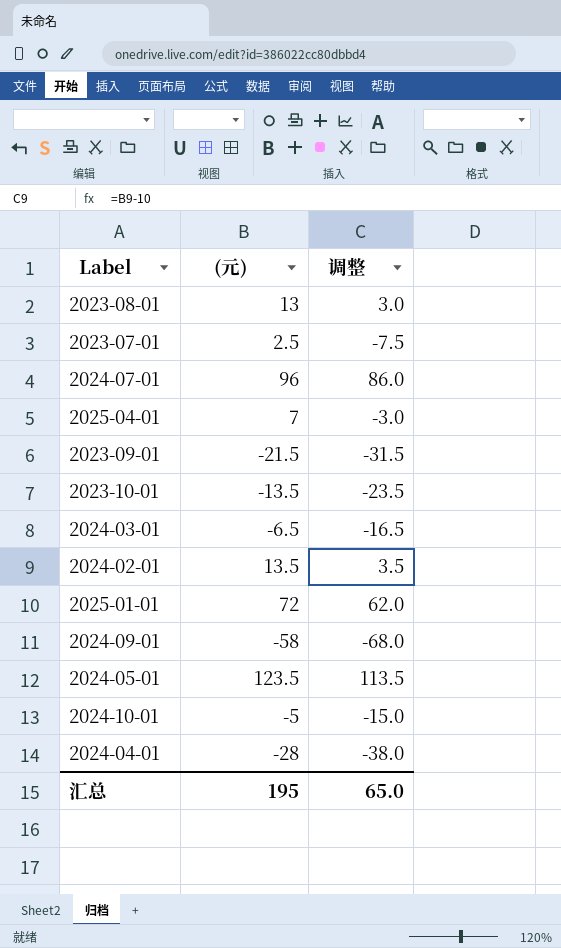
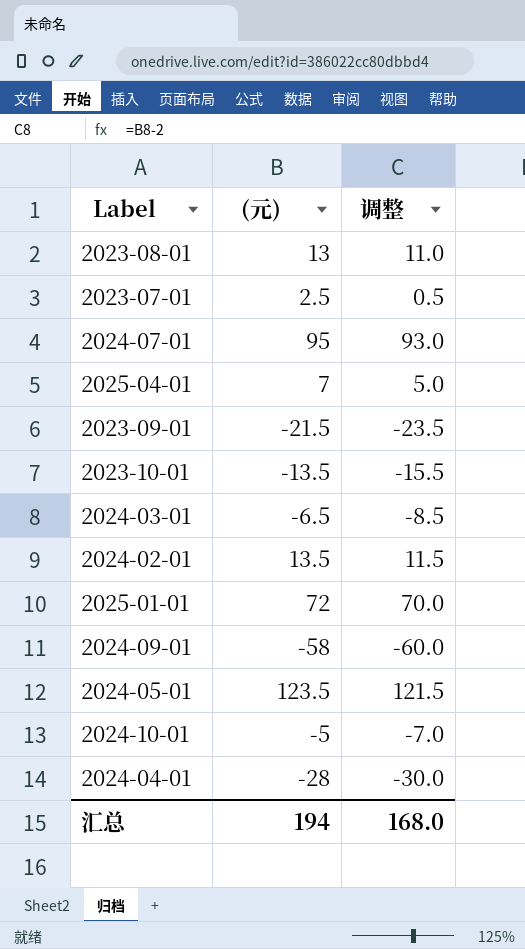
column 调整 | formula: [(元)] - 10 -> [(元)] - 2
2024-07-01 | (元): 96 -> 95
汇总 | (元): 195 -> 194
汇总 | 调整: 65.0 -> 168.0

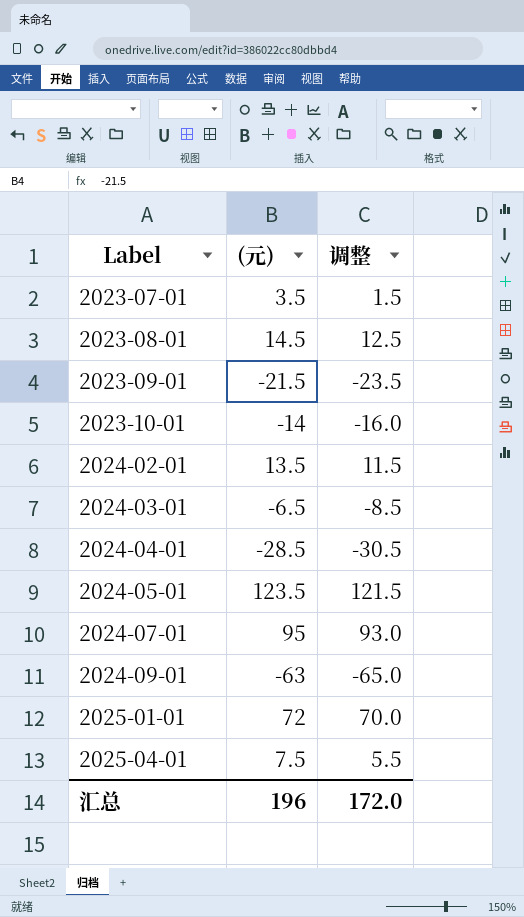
row order: none -> Label ascending
row 2024-10-01: -5 | -7.0 -> none
2023-07-01 | (元): 2.5 -> 3.5
2023-07-01 | 调整: 0.5 -> 1.5
2023-08-01 | (元): 13 -> 14.5
2023-08-01 | 调整: 11.0 -> 12.5
2023-10-01 | (元): -13.5 -> -14
2023-10-01 | 调整: -15.5 -> -16.0
2024-04-01 | (元): -28 -> -28.5
2024-04-01 | 调整: -30.0 -> -30.5
2024-09-01 | (元): -58 -> -63
2024-09-01 | 调整: -60.0 -> -65.0
2025-04-01 | (元): 7 -> 7.5
2025-04-01 | 调整: 5.0 -> 5.5
汇总 | (元): 194 -> 196
汇总 | 调整: 168.0 -> 172.0

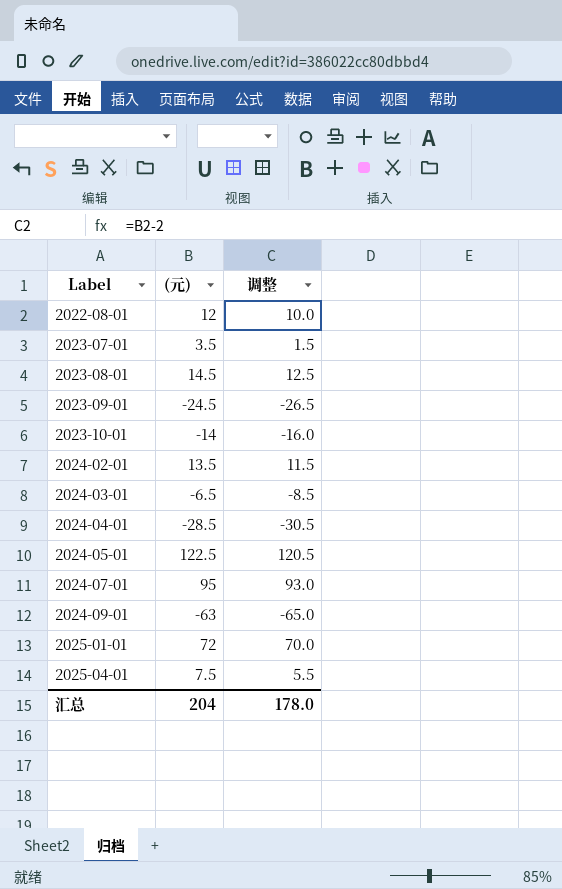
row 2022-08-01: none -> 12 | 10.0
2023-09-01 | (元): -21.5 -> -24.5
2023-09-01 | 调整: -23.5 -> -26.5
2024-05-01 | (元): 123.5 -> 122.5
2024-05-01 | 调整: 121.5 -> 120.5
汇总 | (元): 196 -> 204
汇总 | 调整: 172.0 -> 178.0

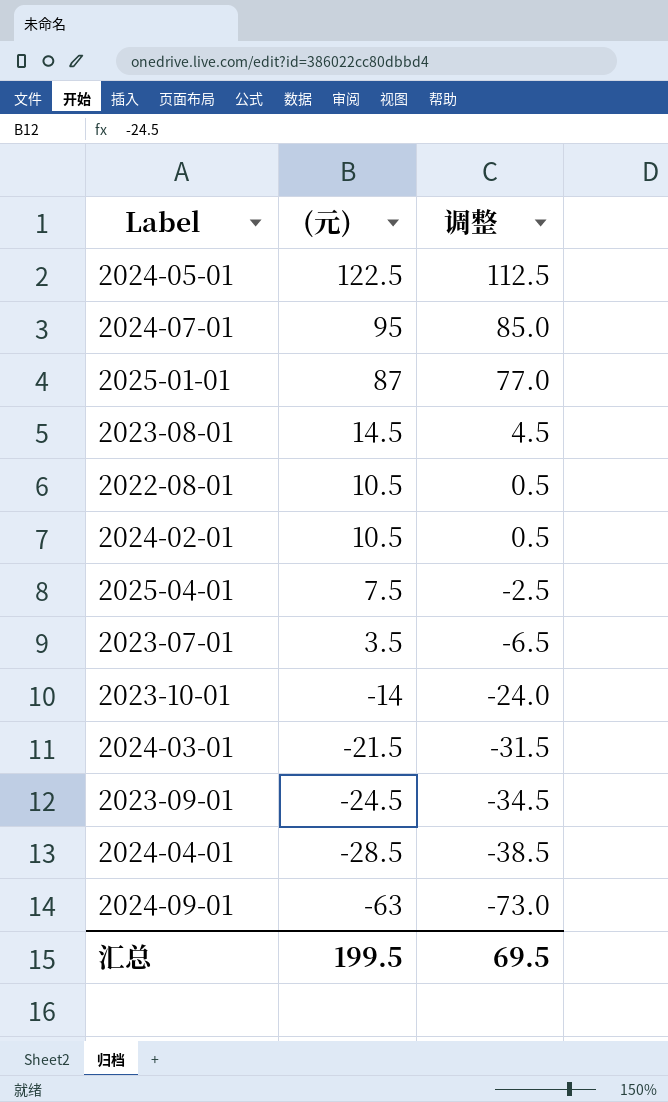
row order: Label ascending -> (元) descending
column 调整 | formula: [(元)] - 2 -> [(元)] - 10
2025-01-01 | (元): 72 -> 87
2022-08-01 | (元): 12 -> 10.5
2024-02-01 | (元): 13.5 -> 10.5
2024-03-01 | (元): -6.5 -> -21.5
汇总 | (元): 204 -> 199.5
汇总 | 调整: 178.0 -> 69.5

